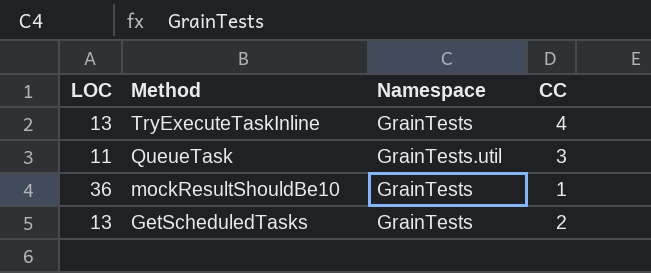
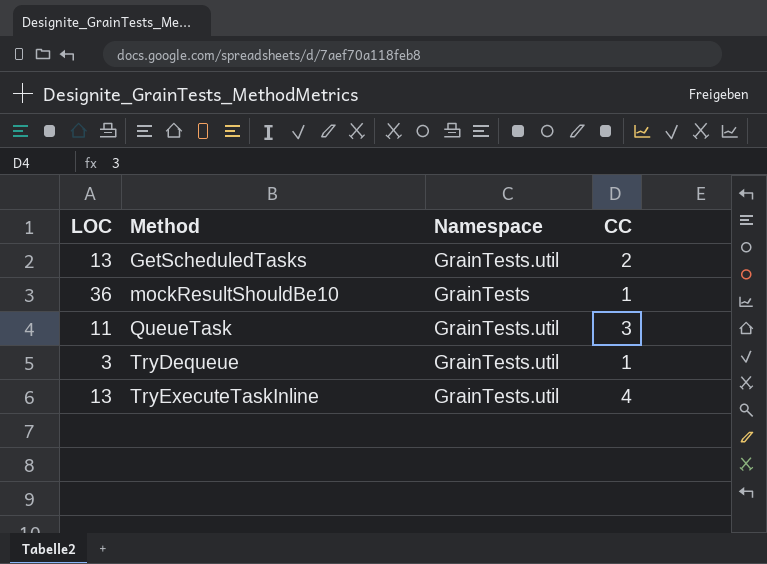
row order: Method descending -> Method ascending
GetScheduledTasks | Namespace: GrainTests -> GrainTests.util
row TryDequeue: none -> 3 | GrainTests.util | 1
TryExecuteTaskInline | Namespace: GrainTests -> GrainTests.util

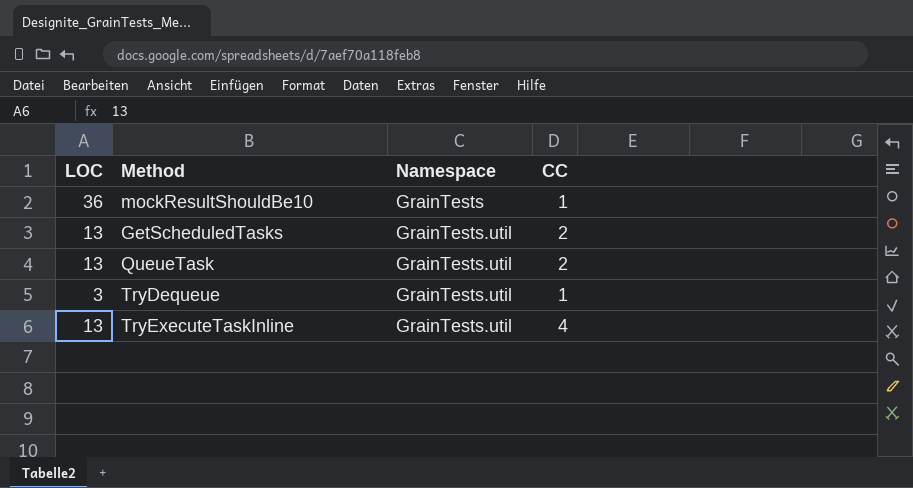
row order: Method ascending -> Namespace ascending
QueueTask | LOC: 11 -> 13
QueueTask | CC: 3 -> 2

